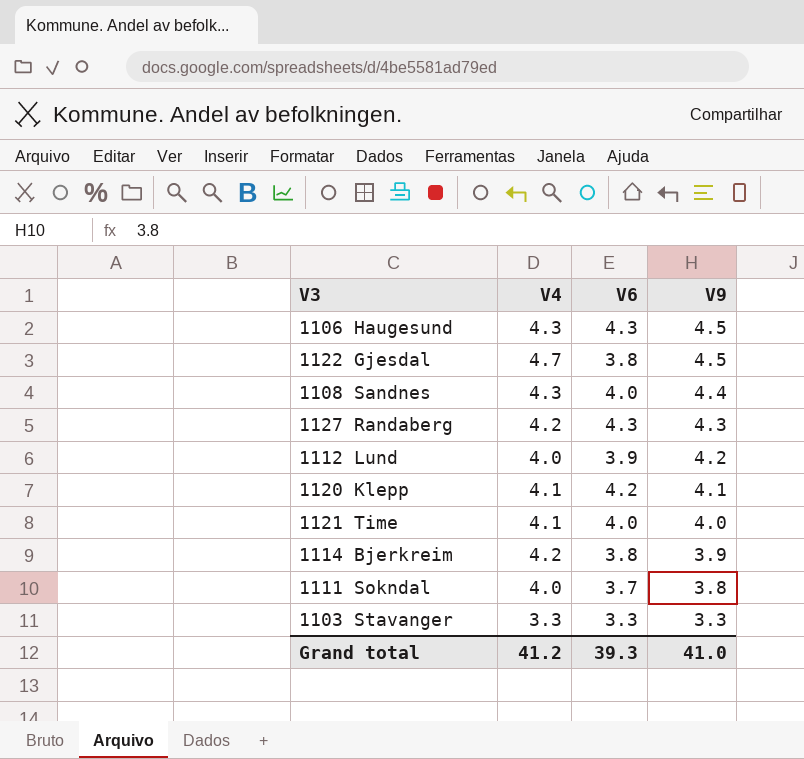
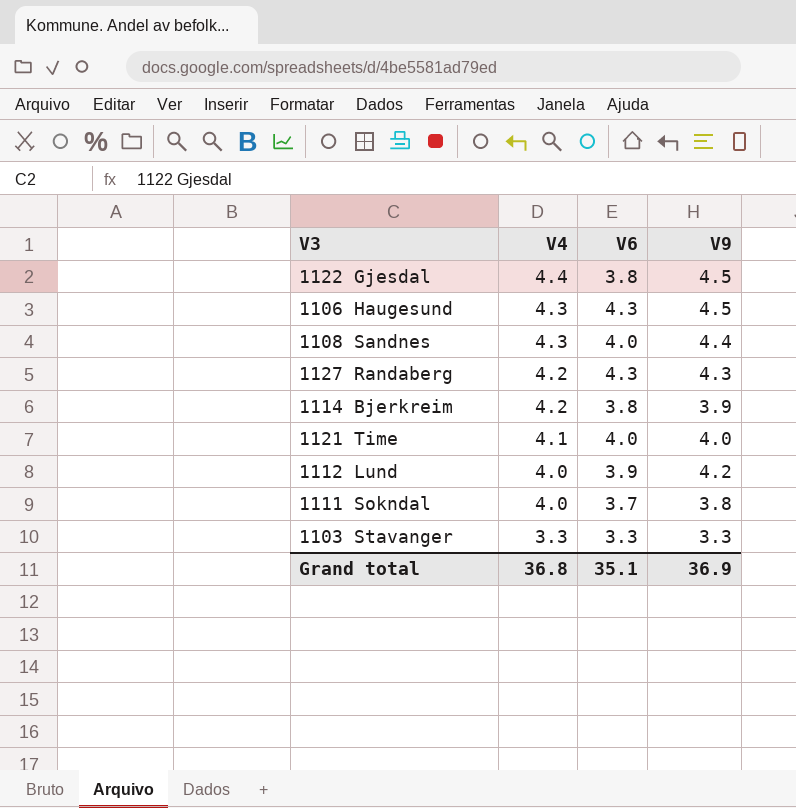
row order: V9 descending -> V4 descending
row 1120 Klepp: 4.1 | 4.2 | 4.1 -> none
1122 Gjesdal | V4: 4.7 -> 4.4
Grand total | V4: 41.2 -> 36.8
Grand total | V6: 39.3 -> 35.1
Grand total | V9: 41.0 -> 36.9

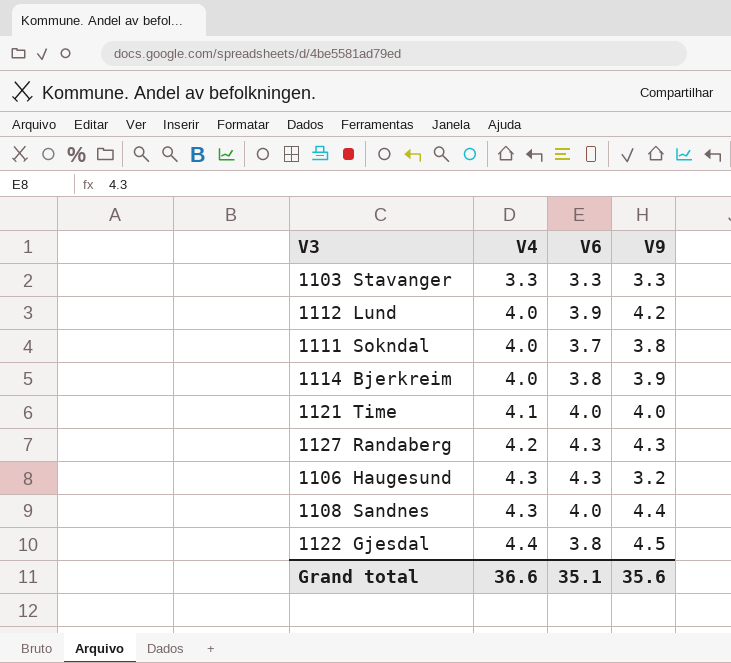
row order: V4 descending -> V4 ascending
1114 Bjerkreim | V4: 4.2 -> 4.0
1106 Haugesund | V9: 4.5 -> 3.2
Grand total | V4: 36.8 -> 36.6
Grand total | V9: 36.9 -> 35.6

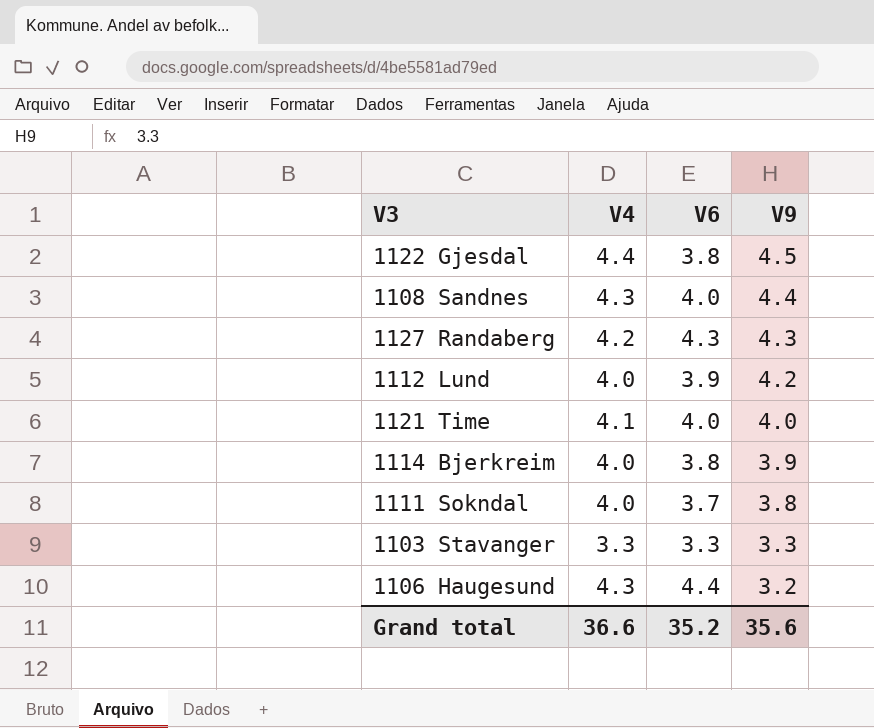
row order: V4 ascending -> V9 descending
1106 Haugesund | V6: 4.3 -> 4.4
Grand total | V6: 35.1 -> 35.2

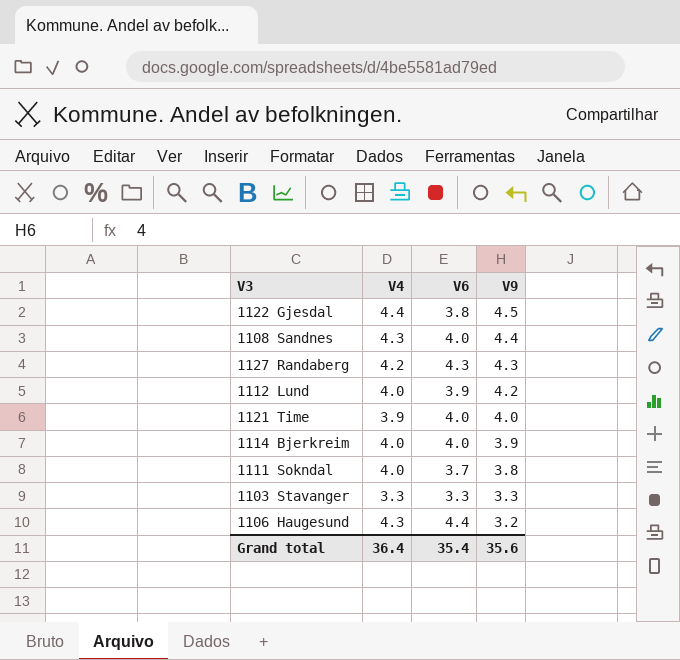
1121 Time | V4: 4.1 -> 3.9
1114 Bjerkreim | V6: 3.8 -> 4.0
Grand total | V4: 36.6 -> 36.4
Grand total | V6: 35.2 -> 35.4

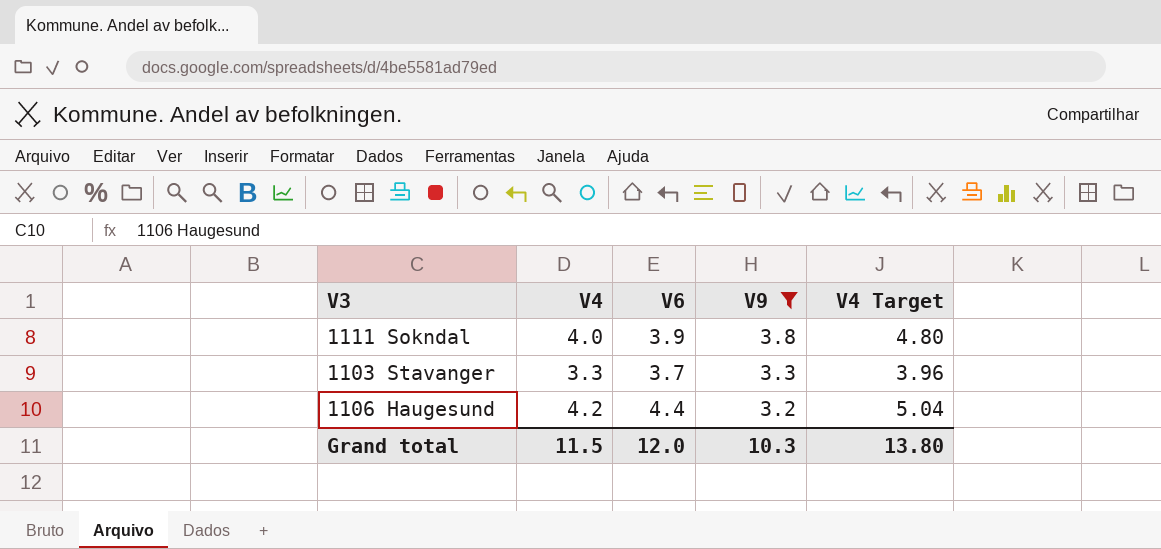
filter: none -> V9 <= 3.8
column V4 Target | formula: none -> [V4] * 1.2
1111 Sokndal | V6: 3.7 -> 3.9
1103 Stavanger | V6: 3.3 -> 3.7
1106 Haugesund | V4: 4.3 -> 4.2
Grand total | V4: 36.4 -> 11.5
Grand total | V6: 35.4 -> 12.0
Grand total | V9: 35.6 -> 10.3

